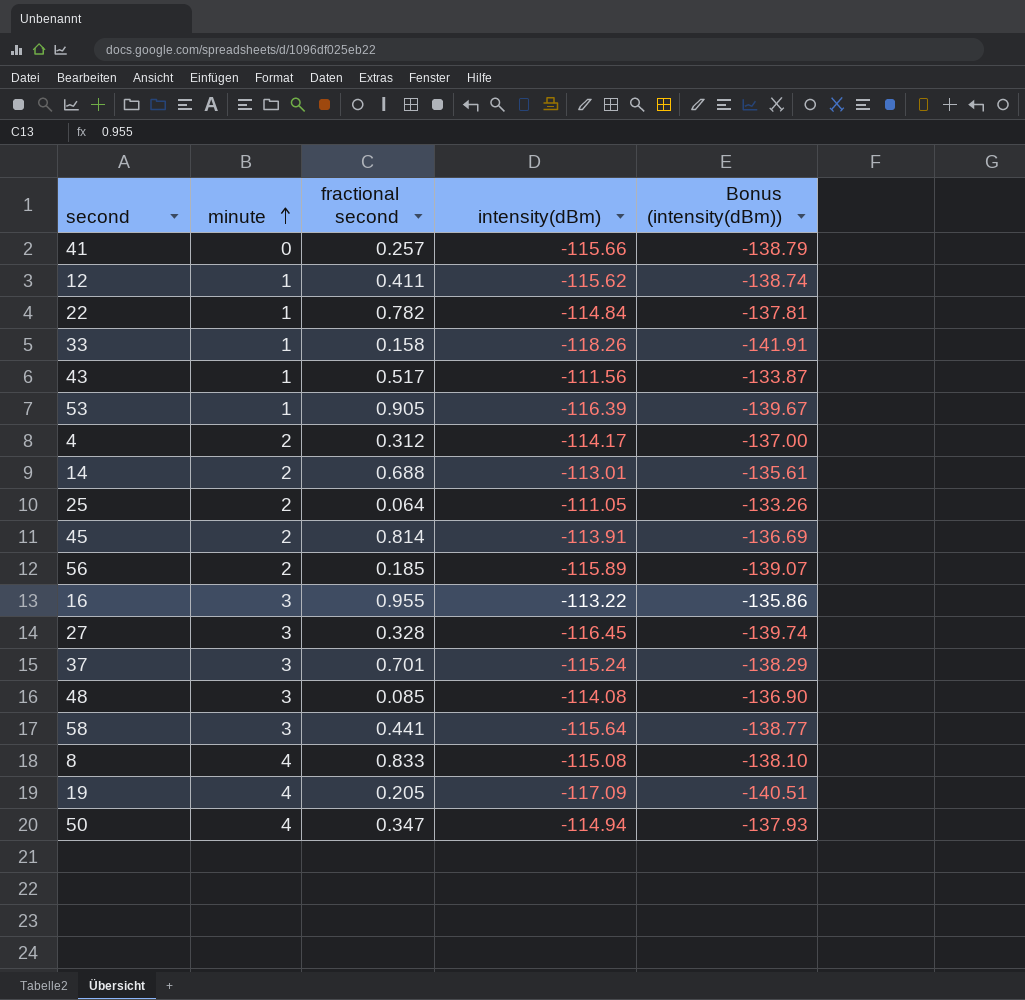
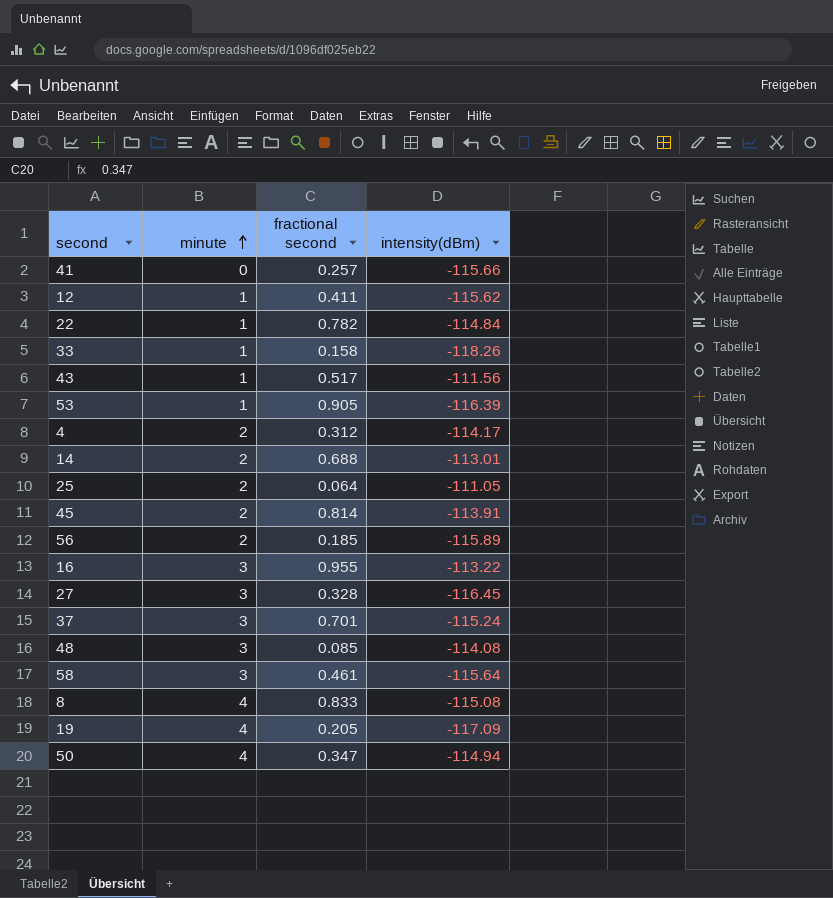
column Bonus (intensity(dBm)) | formula: [intensity(dBm)] * 1.2 -> none
58 | fractional second: 0.441 -> 0.461

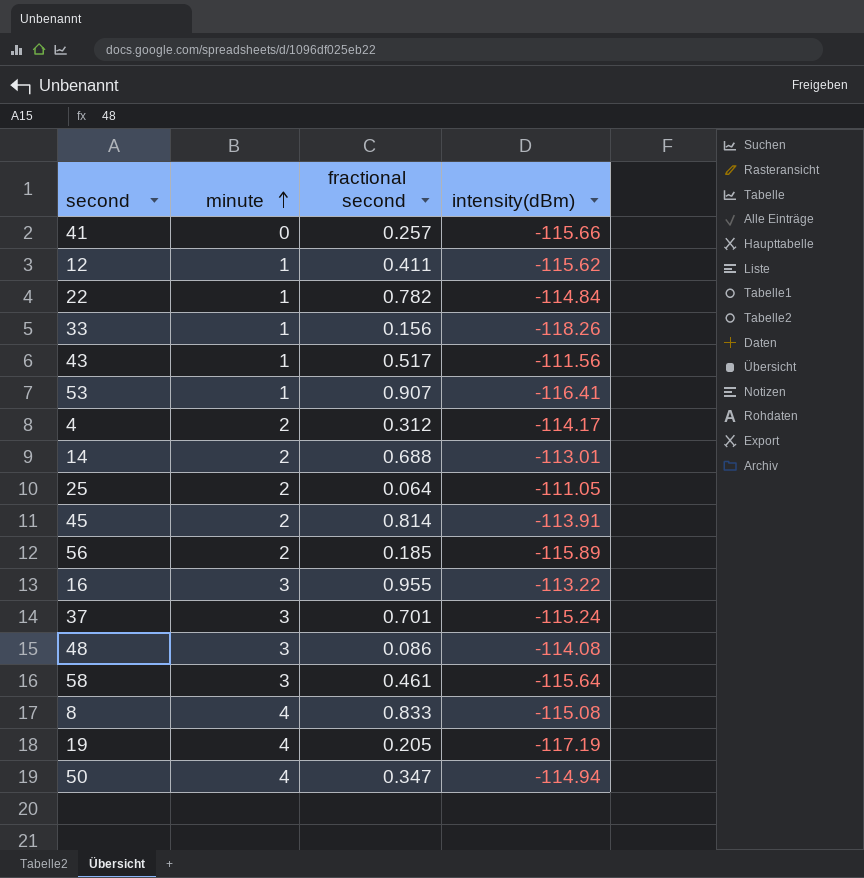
row 27: 3 | 0.328 | -116.45 -> none
33 | fractional second: 0.158 -> 0.156
53 | fractional second: 0.905 -> 0.907
53 | intensity(dBm): -116.39 -> -116.41
48 | fractional second: 0.085 -> 0.086
19 | intensity(dBm): -117.09 -> -117.19

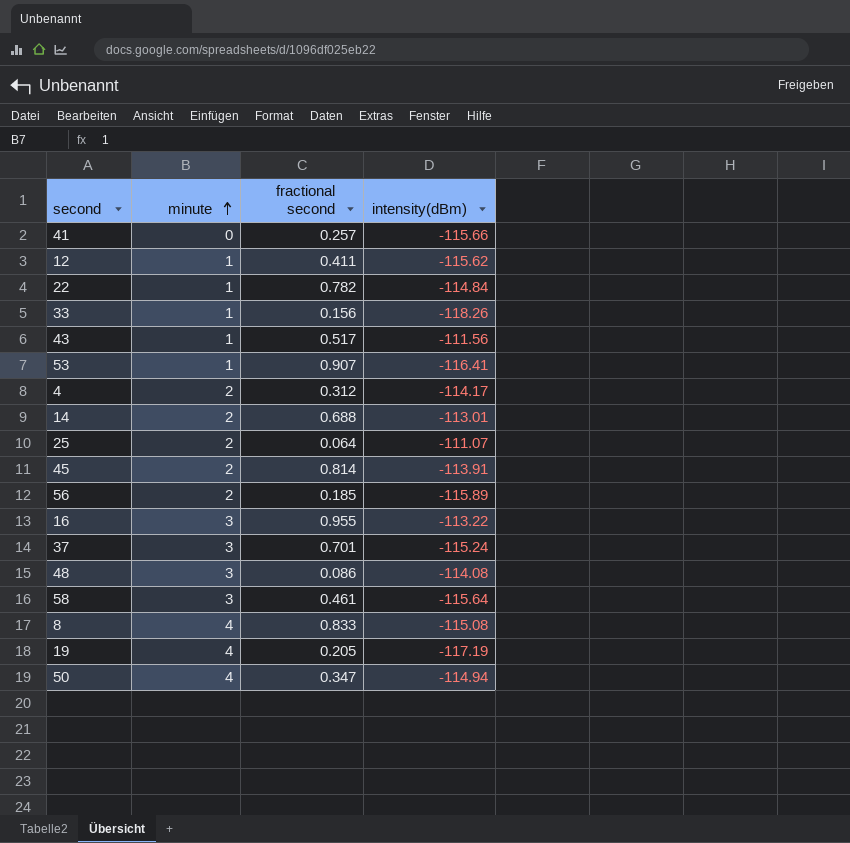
25 | intensity(dBm): -111.05 -> -111.07

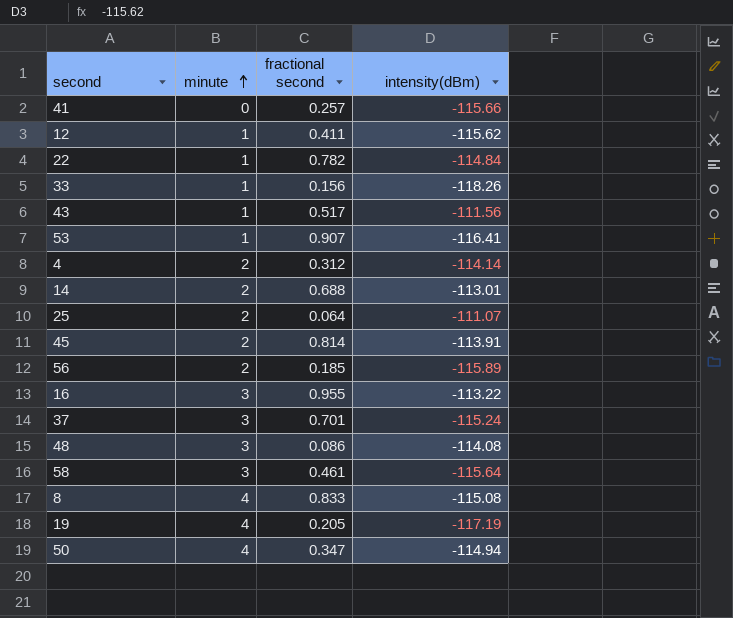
4 | intensity(dBm): -114.17 -> -114.14

